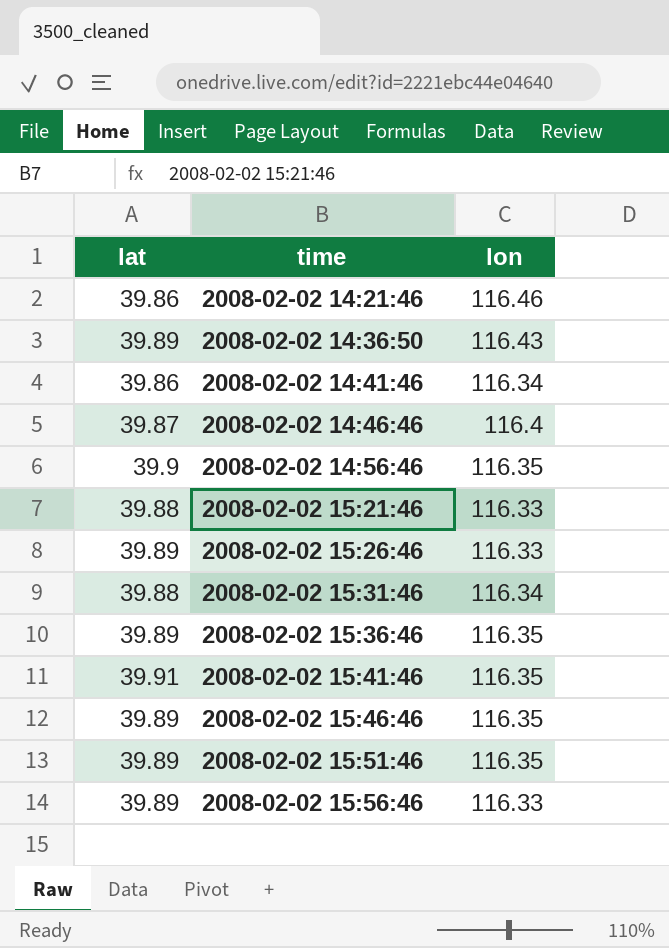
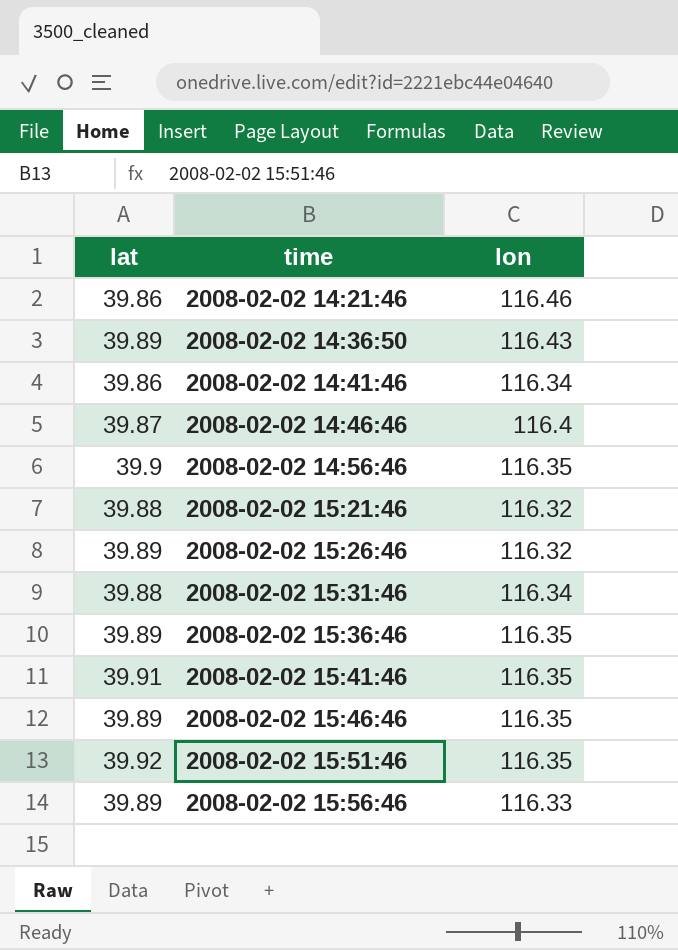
2008-02-02 15:21:46 | lon: 116.33 -> 116.32
2008-02-02 15:26:46 | lon: 116.33 -> 116.32
2008-02-02 15:51:46 | lat: 39.89 -> 39.92

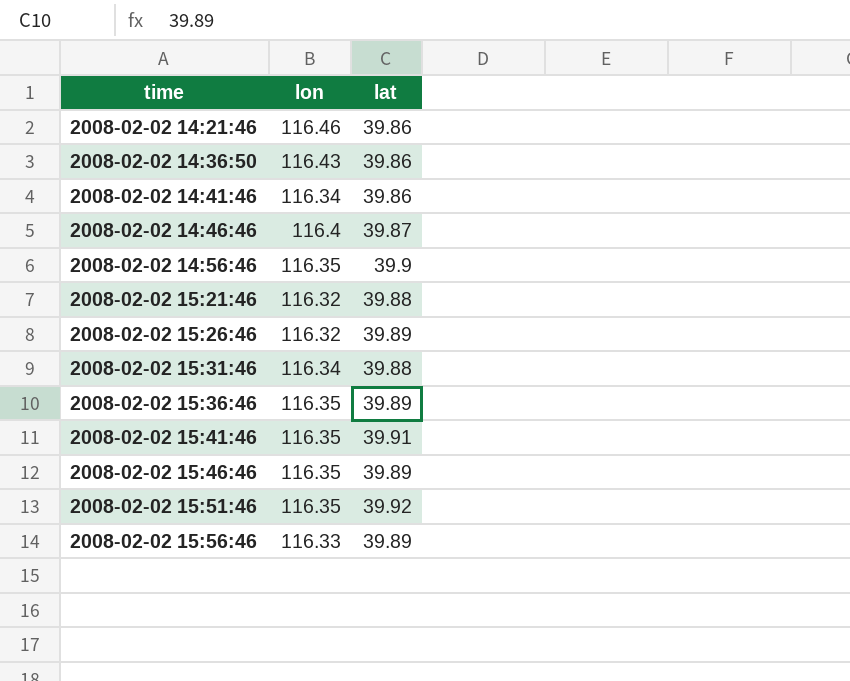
column lat | position: 1 -> 3
2008-02-02 14:36:50 | lat: 39.89 -> 39.86

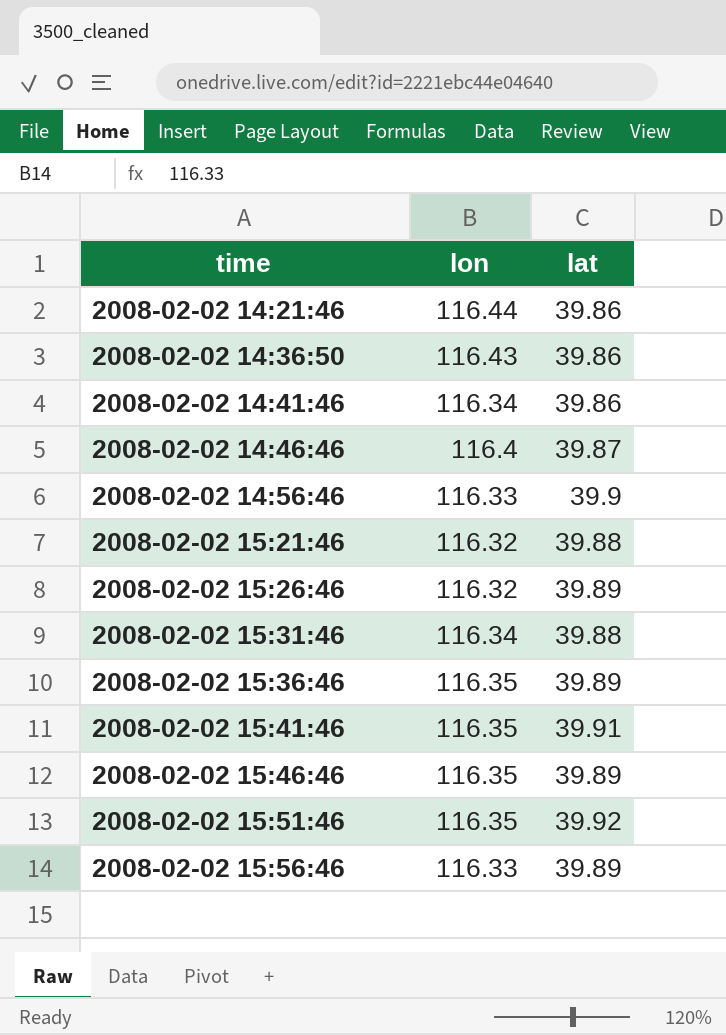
2008-02-02 14:21:46 | lon: 116.46 -> 116.44
2008-02-02 14:56:46 | lon: 116.35 -> 116.33

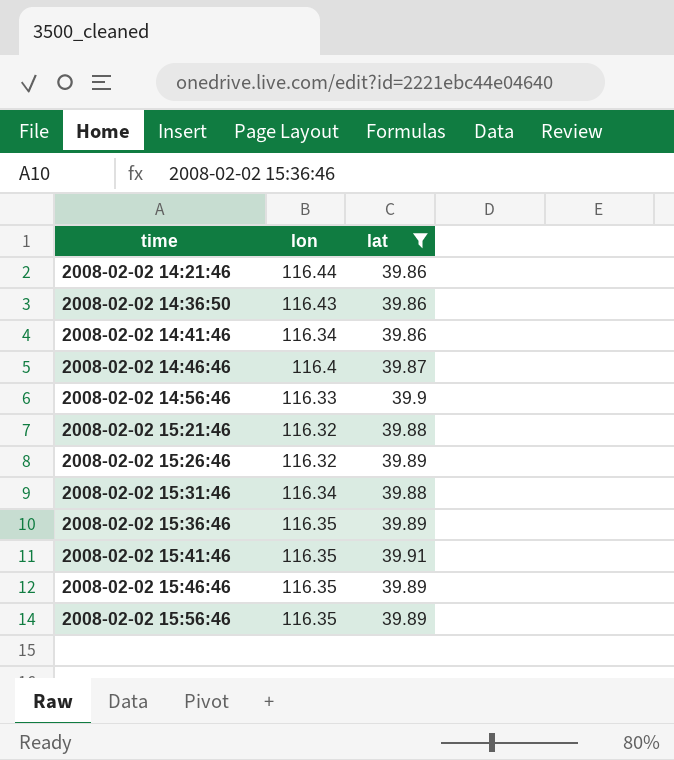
filter: none -> lat != 39.92
2008-02-02 15:56:46 | lon: 116.33 -> 116.35

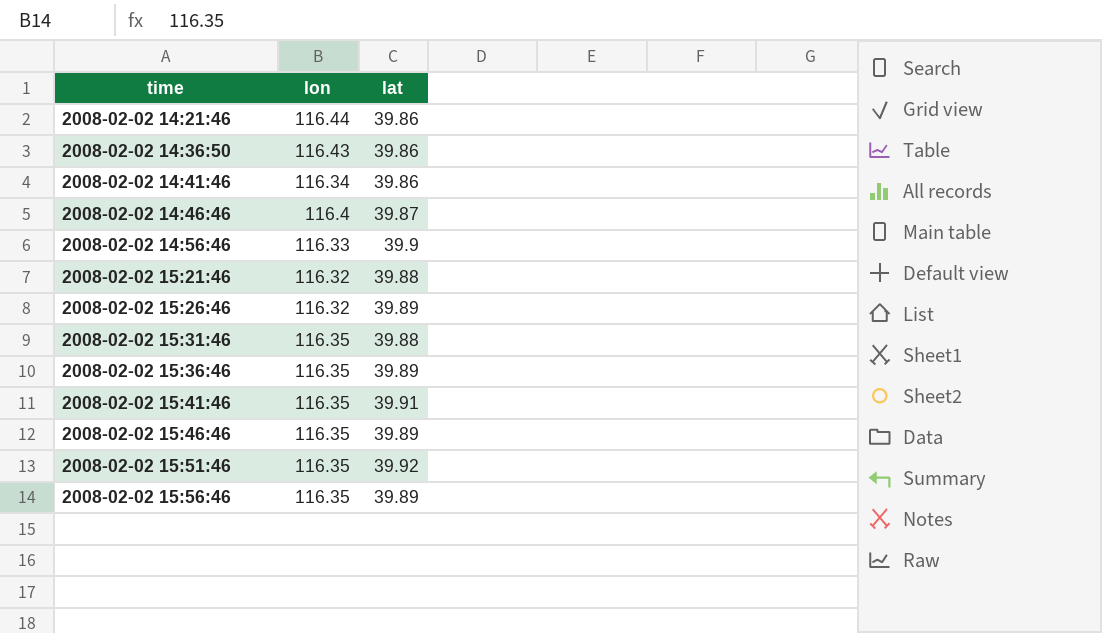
filter: lat != 39.92 -> none
2008-02-02 15:31:46 | lon: 116.34 -> 116.35

